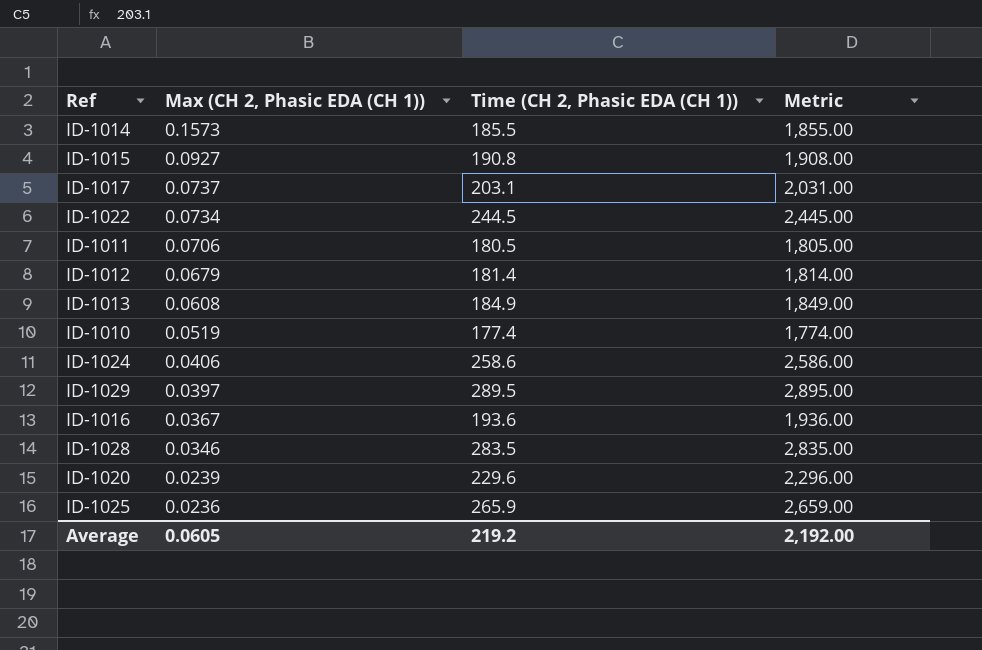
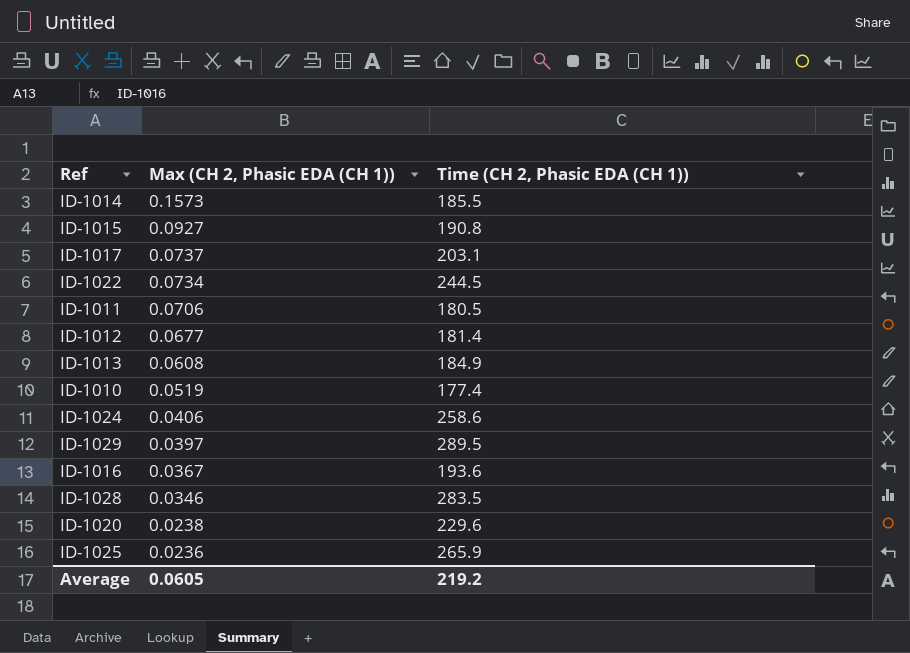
column Metric | formula: [Time (CH 2, Phasic EDA (CH 1))] * 10 -> none
ID-1012 | Max (CH 2, Phasic EDA (CH 1)): 0.0679 -> 0.0677
ID-1020 | Max (CH 2, Phasic EDA (CH 1)): 0.0239 -> 0.0238

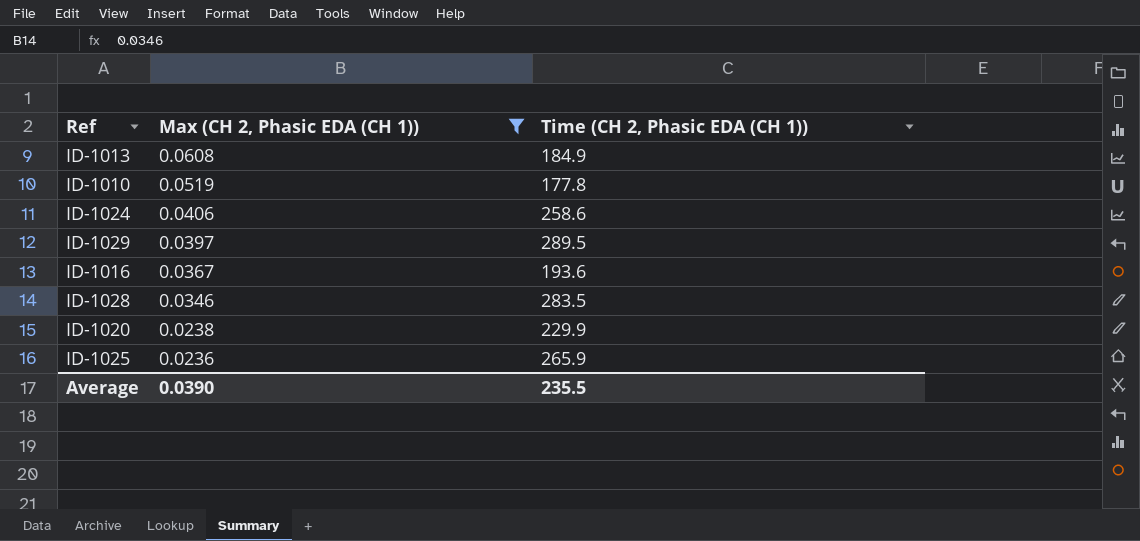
filter: none -> Max (CH 2, Phasic EDA (CH 1)) <= 0.0608
ID-1010 | Time (CH 2, Phasic EDA (CH 1)): 177.4 -> 177.8
ID-1020 | Time (CH 2, Phasic EDA (CH 1)): 229.6 -> 229.9
Average | Max (CH 2, Phasic EDA (CH 1)): 0.0605 -> 0.0390
Average | Time (CH 2, Phasic EDA (CH 1)): 219.2 -> 235.5

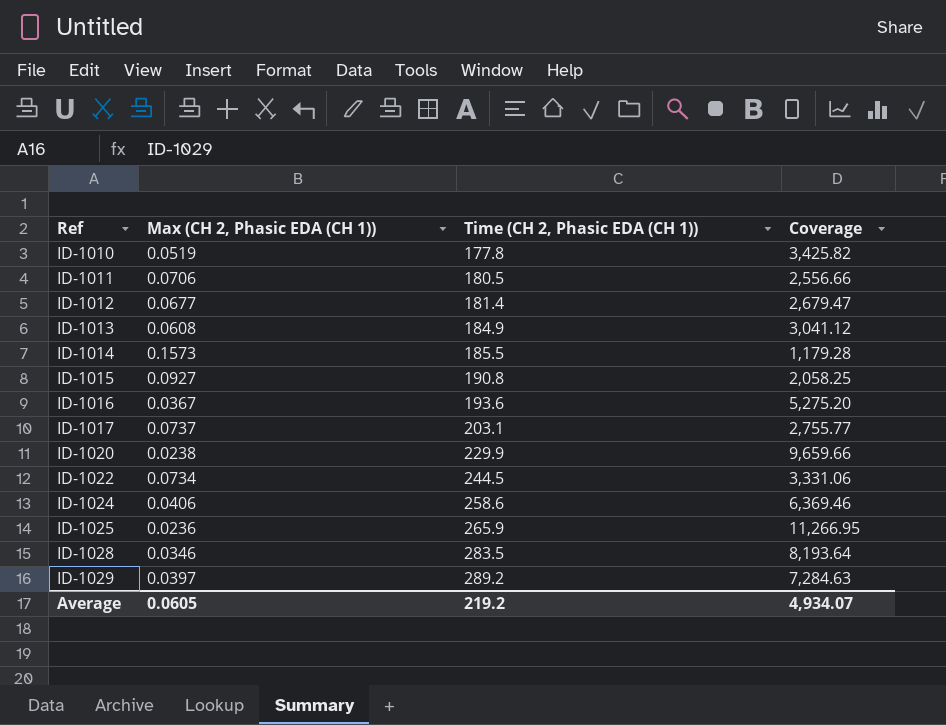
filter: Max (CH 2, Phasic EDA (CH 1)) <= 0.0608 -> none
row order: Max (CH 2, Phasic EDA (CH 1)) descending -> Ref ascending
column Coverage | formula: none -> [Time (CH 2, Phasic EDA (CH 1))] / [Max (CH 2, Phasic EDA (CH 1))]
ID-1029 | Time (CH 2, Phasic EDA (CH 1)): 289.5 -> 289.2
Average | Max (CH 2, Phasic EDA (CH 1)): 0.0390 -> 0.0605
Average | Time (CH 2, Phasic EDA (CH 1)): 235.5 -> 219.2

